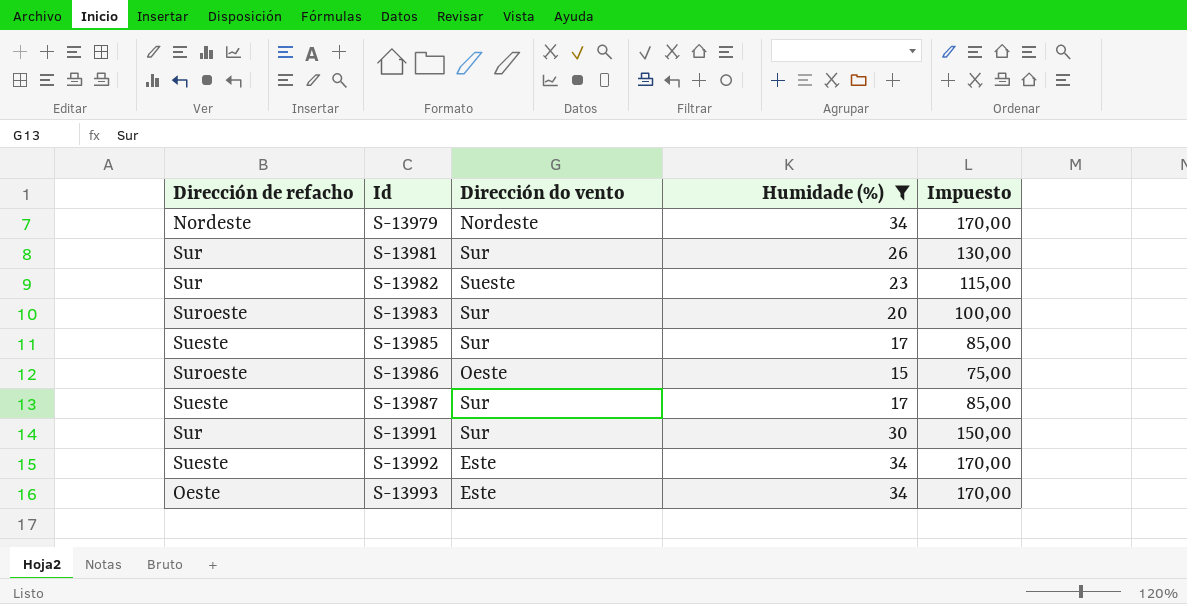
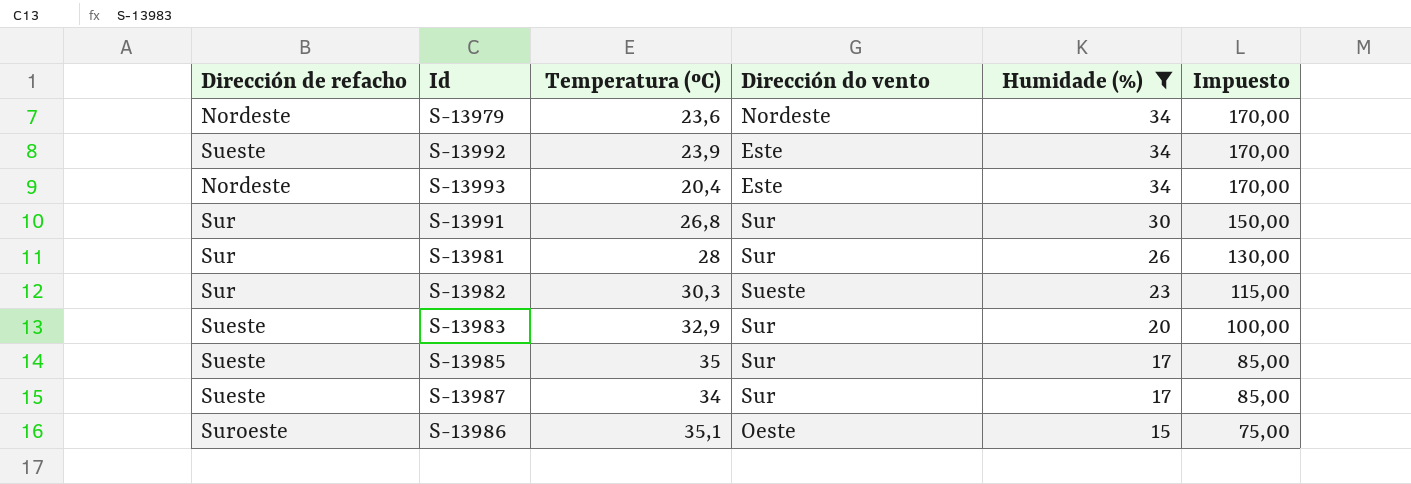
row order: Id ascending -> Humidade (%) descending
column Temperatura (ºC) | position: none -> 3
S-13993 | Dirección de refacho: Oeste -> Nordeste
S-13983 | Dirección de refacho: Suroeste -> Sueste

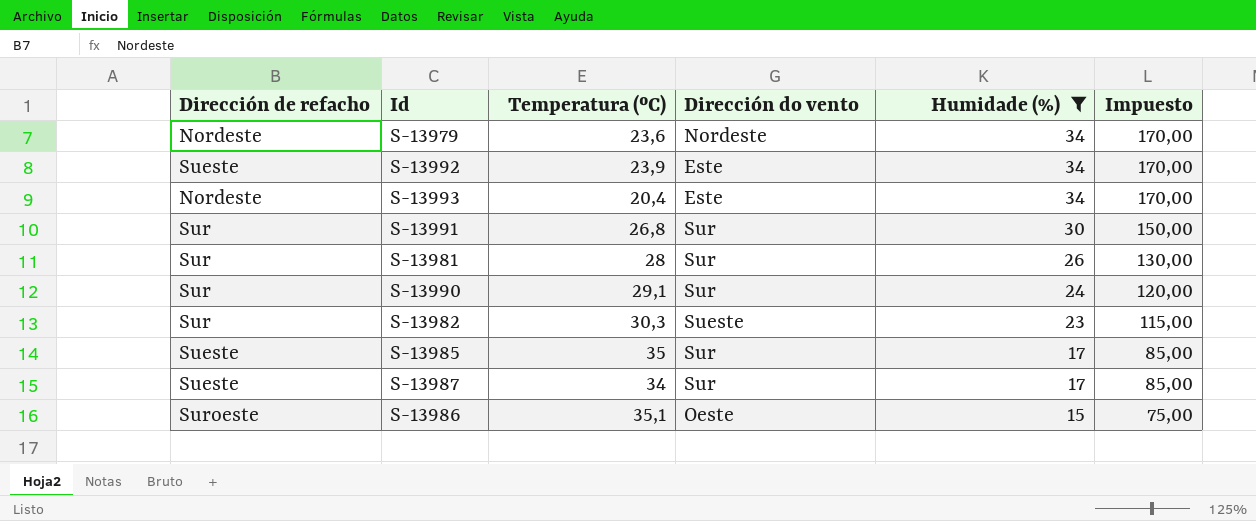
row S-13983: Sueste | 32,9 | Sur | 20 | 100,00 -> none
row S-13990: none -> Sur | 29,1 | Sur | 24 | 120,00

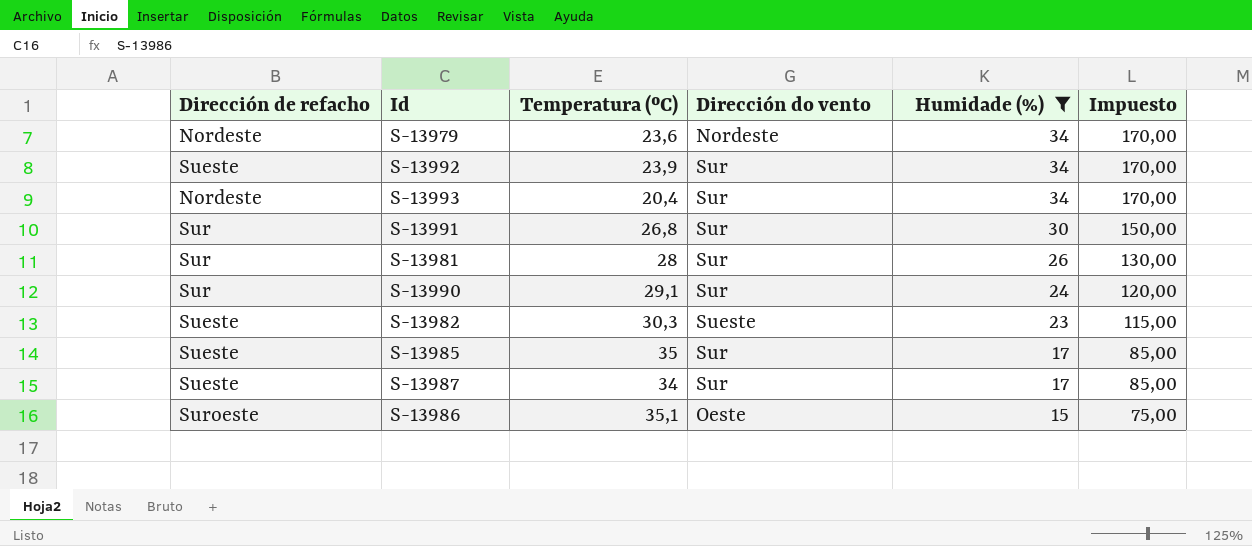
S-13992 | Dirección do vento: Este -> Sur
S-13993 | Dirección do vento: Este -> Sur
S-13982 | Dirección de refacho: Sur -> Sueste

